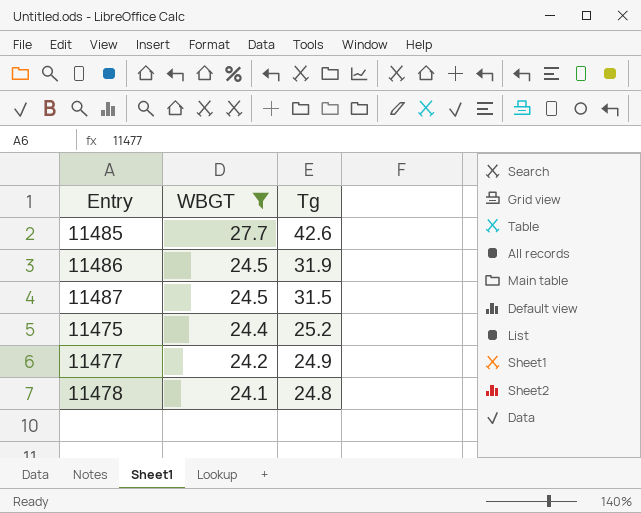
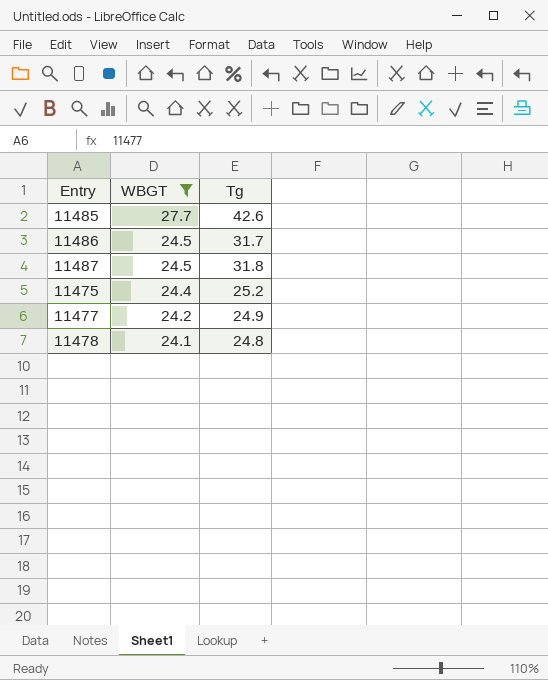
11486 | Tg: 31.9 -> 31.7
11487 | Tg: 31.5 -> 31.8

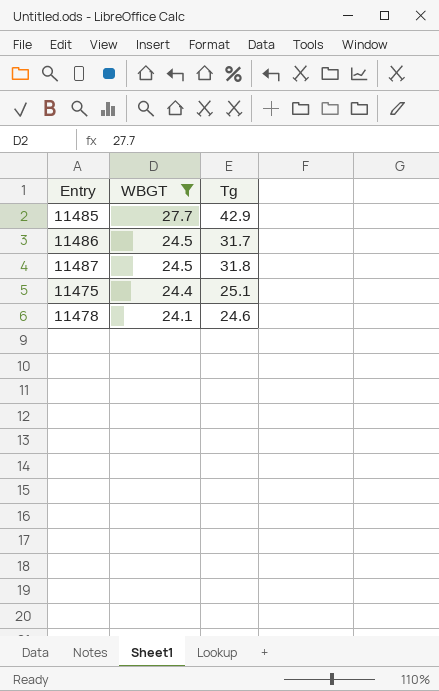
row 11477: 24.2 | 24.9 -> none
11485 | Tg: 42.6 -> 42.9
11475 | Tg: 25.2 -> 25.1
11478 | Tg: 24.8 -> 24.6

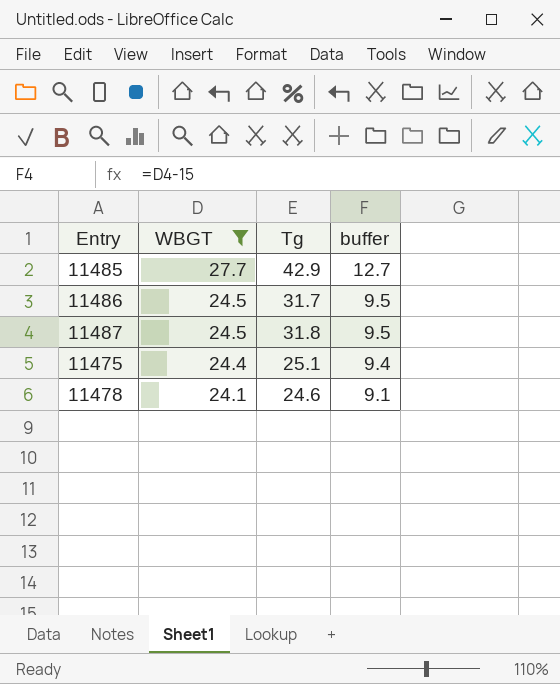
column buffer | formula: none -> [WBGT] - 15

